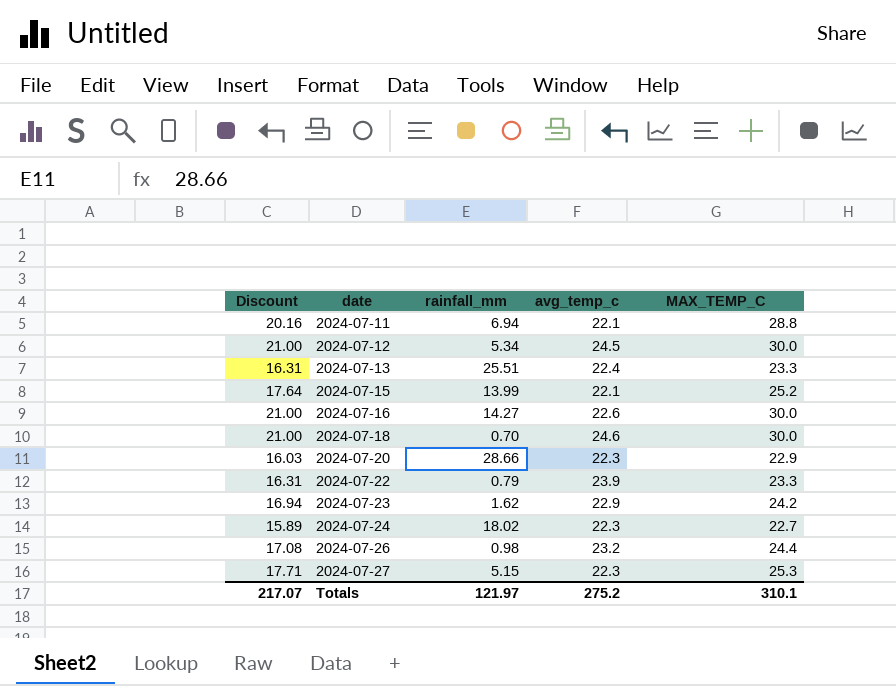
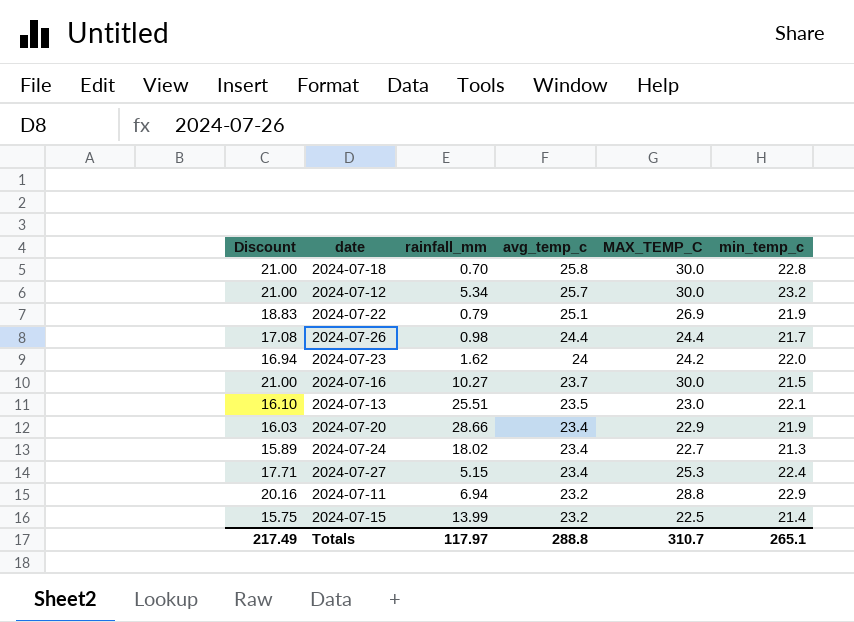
row order: date ascending -> avg_temp_c descending
column min_temp_c | position: none -> 6
2024-07-18 | avg_temp_c: 24.6 -> 25.8
2024-07-12 | avg_temp_c: 24.5 -> 25.7
2024-07-22 | Discount: 16.31 -> 18.83
2024-07-22 | avg_temp_c: 23.9 -> 25.1
2024-07-22 | MAX_TEMP_C: 23.3 -> 26.9
2024-07-26 | avg_temp_c: 23.2 -> 24.4
2024-07-23 | avg_temp_c: 22.9 -> 24
2024-07-16 | rainfall_mm: 14.27 -> 10.27
2024-07-16 | avg_temp_c: 22.6 -> 23.7
2024-07-13 | Discount: 16.31 -> 16.10
2024-07-13 | avg_temp_c: 22.4 -> 23.5
2024-07-13 | MAX_TEMP_C: 23.3 -> 23.0
2024-07-20 | avg_temp_c: 22.3 -> 23.4
2024-07-24 | avg_temp_c: 22.3 -> 23.4
2024-07-27 | avg_temp_c: 22.3 -> 23.4
2024-07-11 | avg_temp_c: 22.1 -> 23.2
2024-07-15 | Discount: 17.64 -> 15.75
2024-07-15 | avg_temp_c: 22.1 -> 23.2
2024-07-15 | MAX_TEMP_C: 25.2 -> 22.5
Totals | Discount: 217.07 -> 217.49
Totals | rainfall_mm: 121.97 -> 117.97
Totals | avg_temp_c: 275.2 -> 288.8
Totals | MAX_TEMP_C: 310.1 -> 310.7

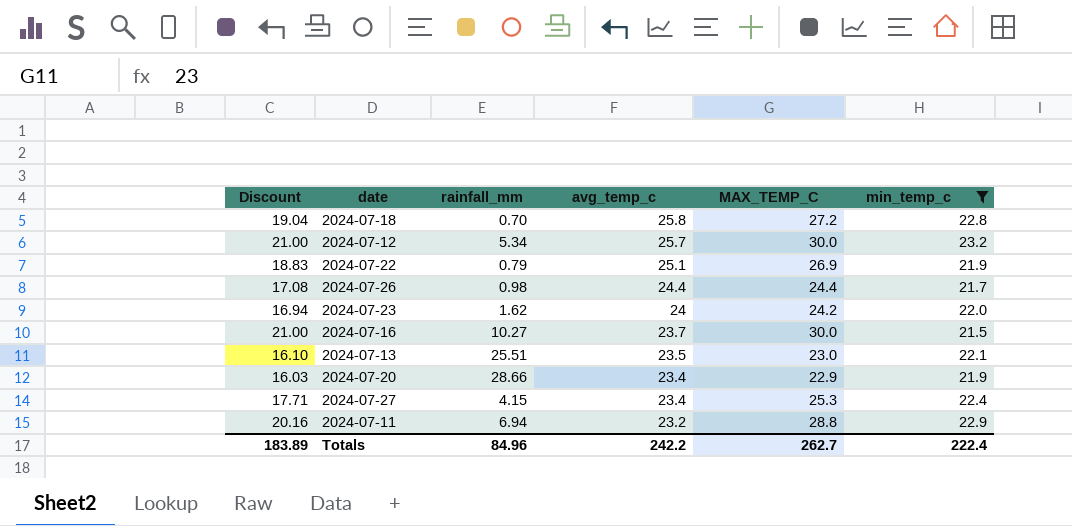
filter: none -> min_temp_c >= 21.5
2024-07-18 | Discount: 21.00 -> 19.04
2024-07-18 | MAX_TEMP_C: 30.0 -> 27.2
2024-07-27 | rainfall_mm: 5.15 -> 4.15
Totals | Discount: 217.49 -> 183.89
Totals | rainfall_mm: 117.97 -> 84.96
Totals | avg_temp_c: 288.8 -> 242.2
Totals | MAX_TEMP_C: 310.7 -> 262.7
Totals | min_temp_c: 265.1 -> 222.4

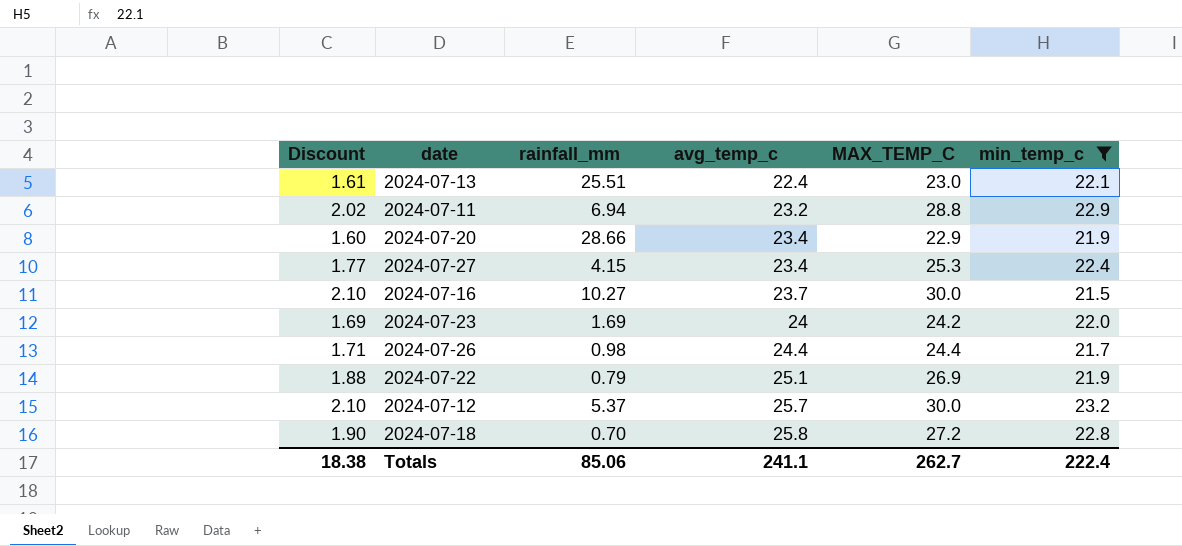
row order: avg_temp_c descending -> avg_temp_c ascending
column Discount | formula: [MAX_TEMP_C] * 0.7 -> [MAX_TEMP_C] * 0.07
2024-07-13 | avg_temp_c: 23.5 -> 22.4
2024-07-23 | rainfall_mm: 1.62 -> 1.69
2024-07-12 | rainfall_mm: 5.34 -> 5.37
Totals | Discount: 183.89 -> 18.38
Totals | rainfall_mm: 84.96 -> 85.06
Totals | avg_temp_c: 242.2 -> 241.1

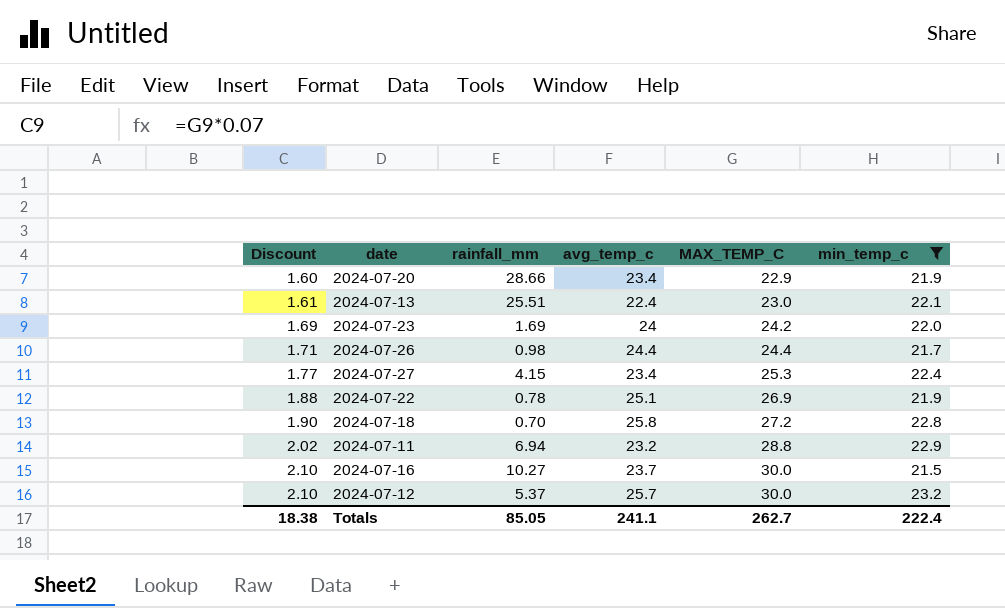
row order: avg_temp_c ascending -> Discount ascending
2024-07-22 | rainfall_mm: 0.79 -> 0.78
Totals | rainfall_mm: 85.06 -> 85.05

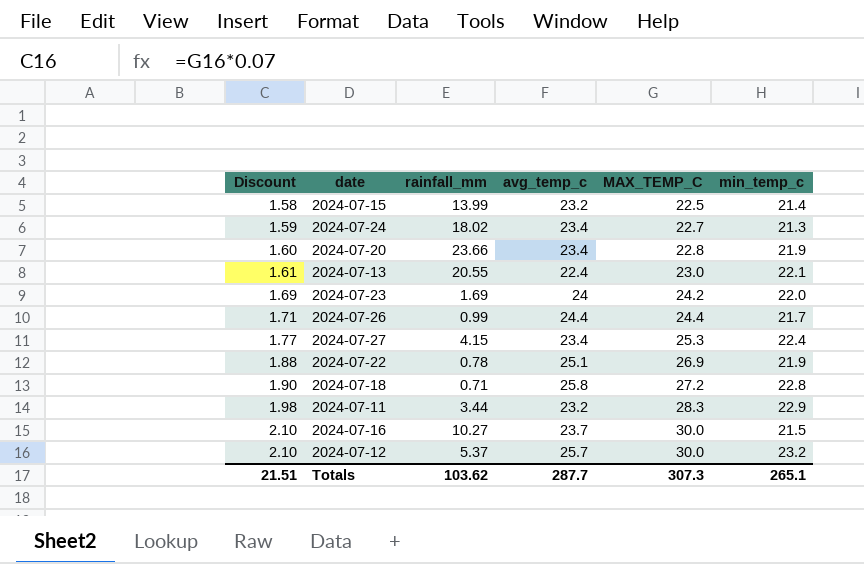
filter: min_temp_c >= 21.5 -> none
2024-07-20 | rainfall_mm: 28.66 -> 23.66
2024-07-20 | MAX_TEMP_C: 22.9 -> 22.8
2024-07-13 | rainfall_mm: 25.51 -> 20.55
2024-07-26 | rainfall_mm: 0.98 -> 0.99
2024-07-18 | rainfall_mm: 0.70 -> 0.71
2024-07-11 | Discount: 2.02 -> 1.98
2024-07-11 | rainfall_mm: 6.94 -> 3.44
2024-07-11 | MAX_TEMP_C: 28.8 -> 28.3
Totals | Discount: 18.38 -> 21.51
Totals | rainfall_mm: 85.05 -> 103.62
Totals | avg_temp_c: 241.1 -> 287.7
Totals | MAX_TEMP_C: 262.7 -> 307.3
Totals | min_temp_c: 222.4 -> 265.1

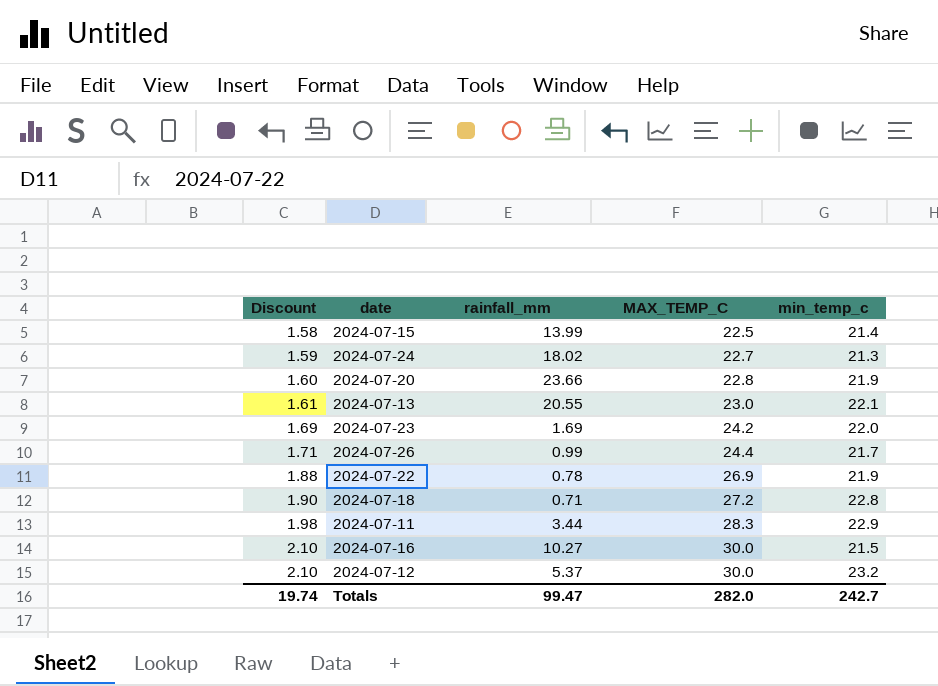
column avg_temp_c | position: 4 -> none
row 2024-07-27: 1.77 | 4.15 | 23.4 | 25.3 | 22.4 -> none
Totals | Discount: 21.51 -> 19.74
Totals | rainfall_mm: 103.62 -> 99.47
Totals | MAX_TEMP_C: 307.3 -> 282.0
Totals | min_temp_c: 265.1 -> 242.7

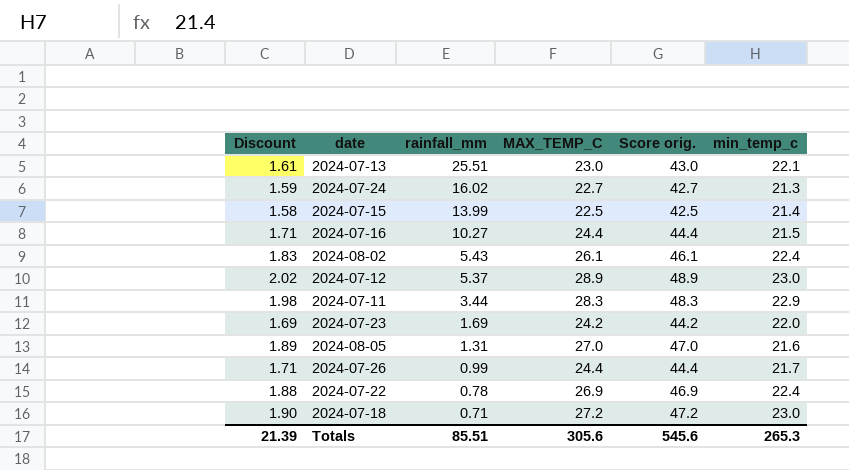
row order: Discount ascending -> rainfall_mm descending
column Score orig. | formula: none -> [MAX_TEMP_C] + 20
row 2024-07-20: 1.60 | 23.66 | 22.8 | 21.9 -> none
2024-07-13 | rainfall_mm: 20.55 -> 25.51
2024-07-24 | rainfall_mm: 18.02 -> 16.02
2024-07-16 | Discount: 2.10 -> 1.71
2024-07-16 | MAX_TEMP_C: 30.0 -> 24.4
row 2024-08-02: none -> 1.83 | 5.43 | 26.1 | 46.1 | 22.4
2024-07-12 | Discount: 2.10 -> 2.02
2024-07-12 | MAX_TEMP_C: 30.0 -> 28.9
2024-07-12 | min_temp_c: 23.2 -> 23.0
row 2024-08-05: none -> 1.89 | 1.31 | 27.0 | 47.0 | 21.6
2024-07-22 | min_temp_c: 21.9 -> 22.4
2024-07-18 | min_temp_c: 22.8 -> 23.0
Totals | Discount: 19.74 -> 21.39
Totals | rainfall_mm: 99.47 -> 85.51
Totals | MAX_TEMP_C: 282.0 -> 305.6
Totals | min_temp_c: 242.7 -> 265.3

